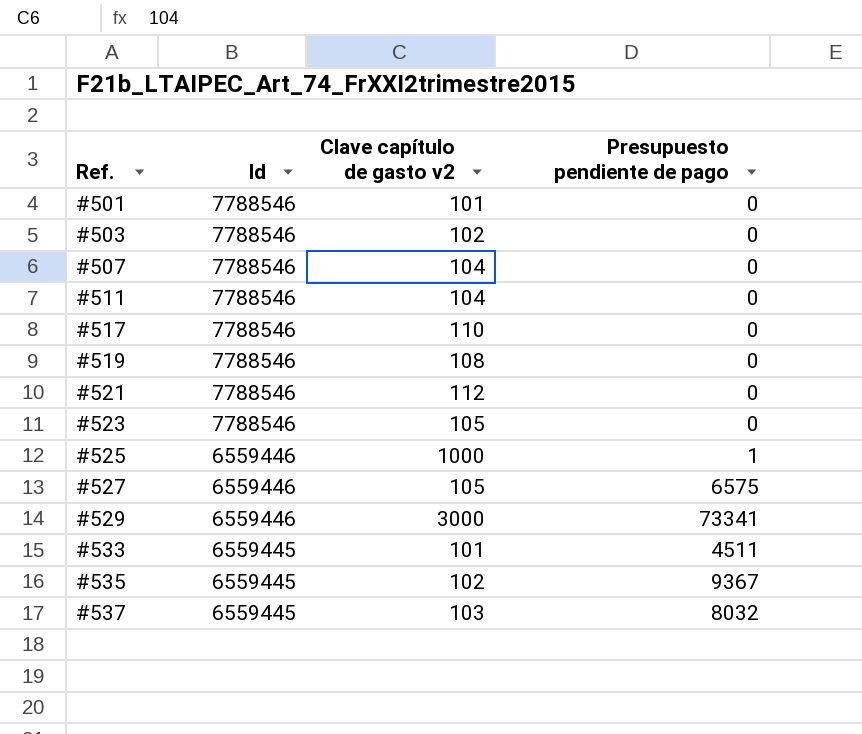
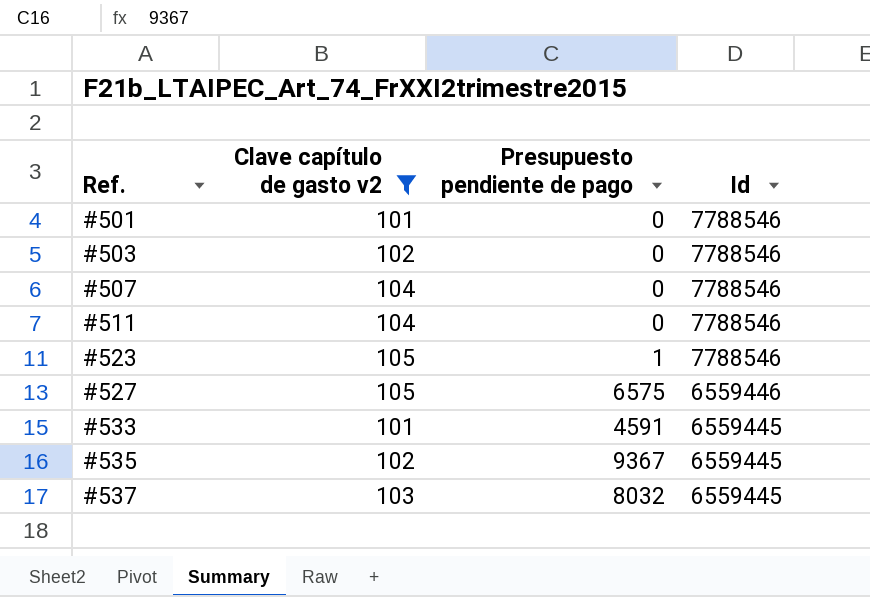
filter: none -> Clave capítulo de gasto v2 <= 105
column Id | position: 2 -> 4
#523 | Presupuesto pendiente de pago: 0 -> 1
#533 | Presupuesto pendiente de pago: 4511 -> 4591

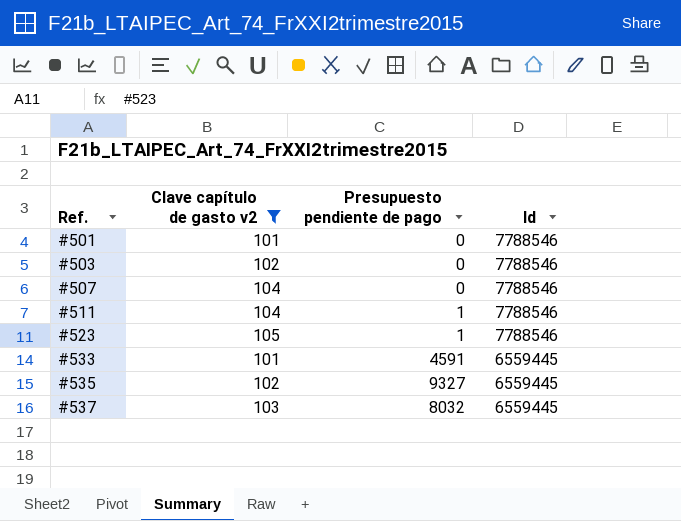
row #527: 105 | 6575 | 6559446 -> none
#511 | Presupuesto pendiente de pago: 0 -> 1
#535 | Presupuesto pendiente de pago: 9367 -> 9327

